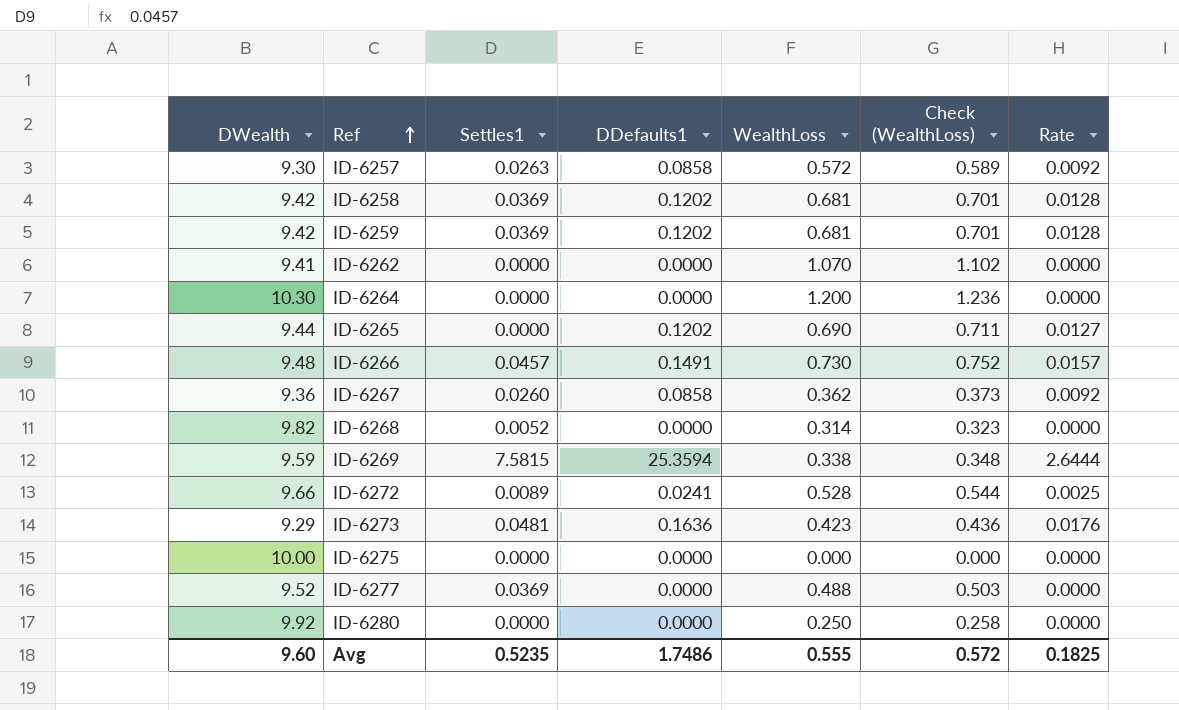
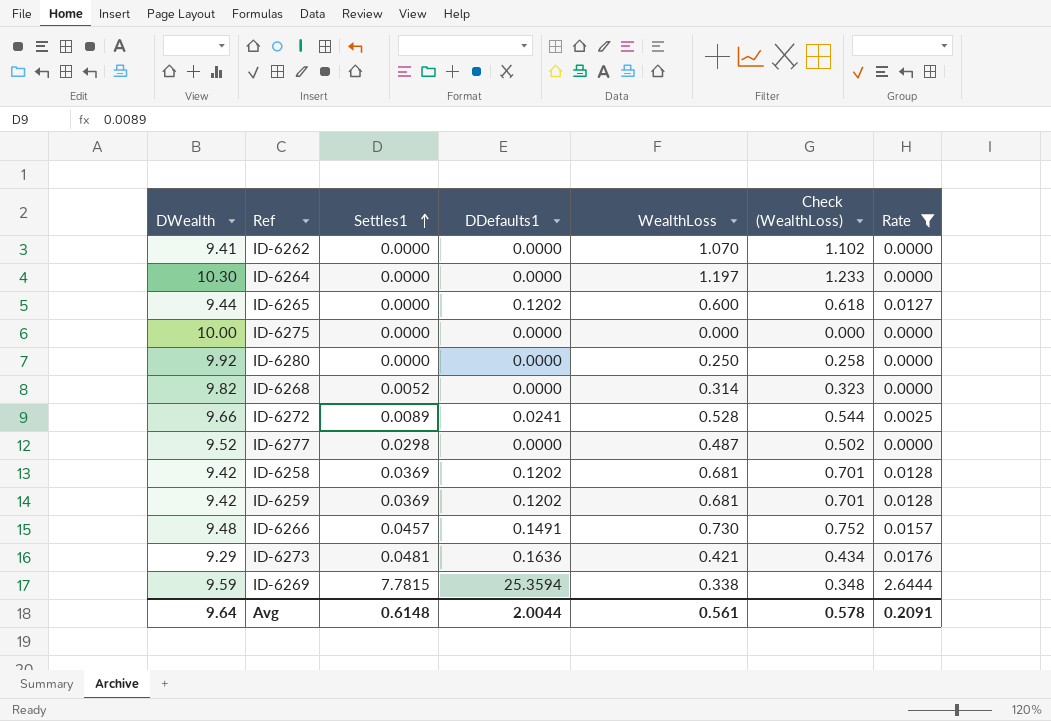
filter: none -> Rate != 0.0092
row order: Ref ascending -> Settles1 ascending
ID-6264 | WealthLoss: 1.200 -> 1.197
ID-6264 | Check (WealthLoss): 1.236 -> 1.233
ID-6265 | WealthLoss: 0.690 -> 0.600
ID-6265 | Check (WealthLoss): 0.711 -> 0.618
ID-6277 | Settles1: 0.0369 -> 0.0298
ID-6277 | WealthLoss: 0.488 -> 0.487
ID-6277 | Check (WealthLoss): 0.503 -> 0.502
ID-6273 | WealthLoss: 0.423 -> 0.421
ID-6273 | Check (WealthLoss): 0.436 -> 0.434
ID-6269 | Settles1: 7.5815 -> 7.7815
Avg | DWealth: 9.60 -> 9.64
Avg | Settles1: 0.5235 -> 0.6148
Avg | DDefaults1: 1.7486 -> 2.0044
Avg | WealthLoss: 0.555 -> 0.561
Avg | Check (WealthLoss): 0.572 -> 0.578
Avg | Rate: 0.1825 -> 0.2091

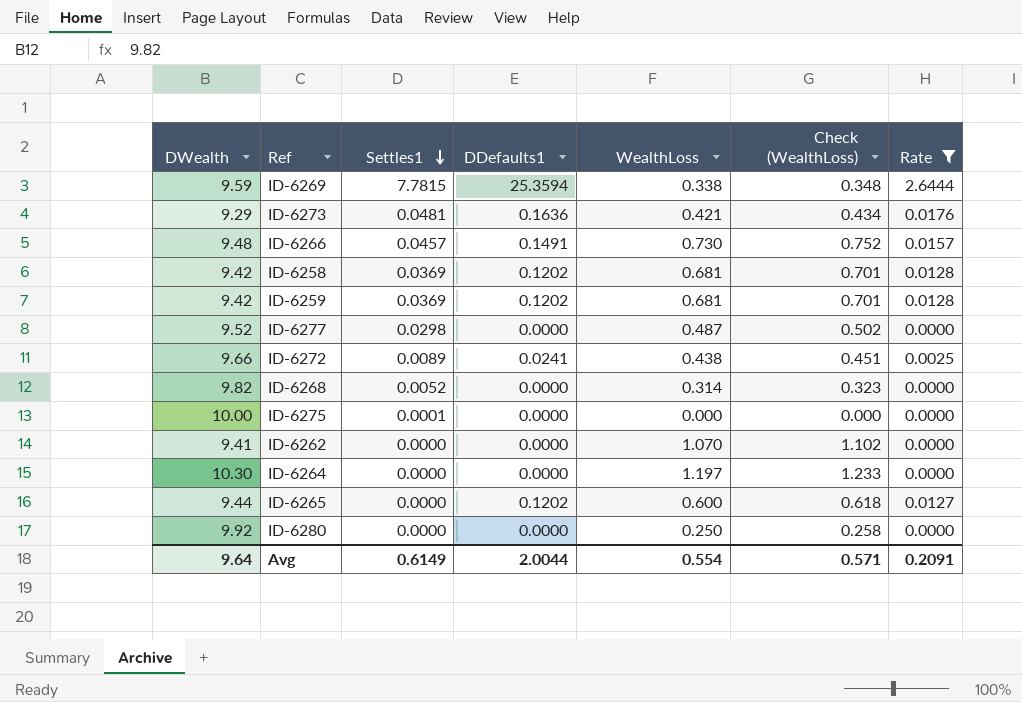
row order: Settles1 ascending -> Settles1 descending
ID-6272 | WealthLoss: 0.528 -> 0.438
ID-6272 | Check (WealthLoss): 0.544 -> 0.451
ID-6275 | Settles1: 0.0000 -> 0.0001
Avg | Settles1: 0.6148 -> 0.6149
Avg | WealthLoss: 0.561 -> 0.554
Avg | Check (WealthLoss): 0.578 -> 0.571

